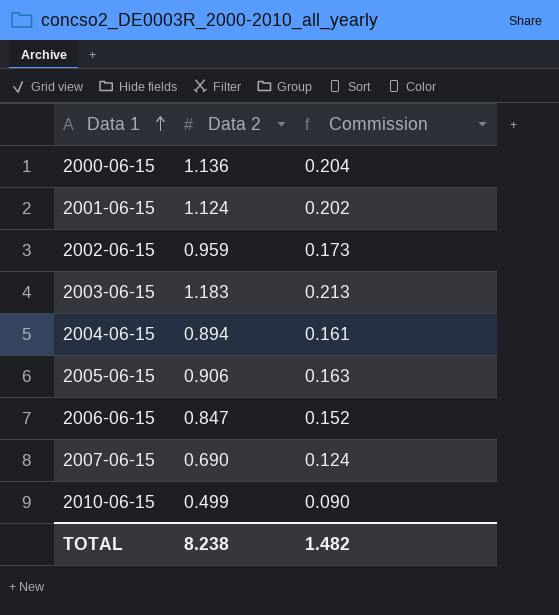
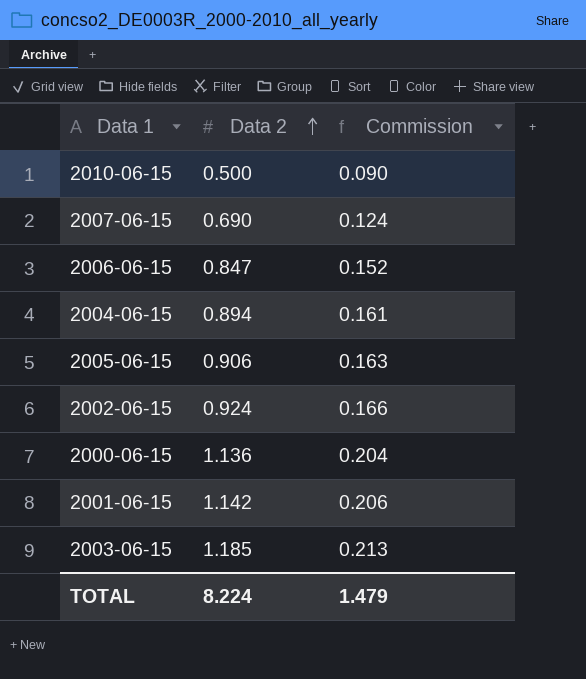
row order: Data 1 ascending -> Data 2 ascending
2010-06-15 | Data 2: 0.499 -> 0.500
2002-06-15 | Data 2: 0.959 -> 0.924
2002-06-15 | Commission: 0.173 -> 0.166
2001-06-15 | Data 2: 1.124 -> 1.142
2001-06-15 | Commission: 0.202 -> 0.206
2003-06-15 | Data 2: 1.183 -> 1.185
TOTAL | Data 2: 8.238 -> 8.224
TOTAL | Commission: 1.482 -> 1.479

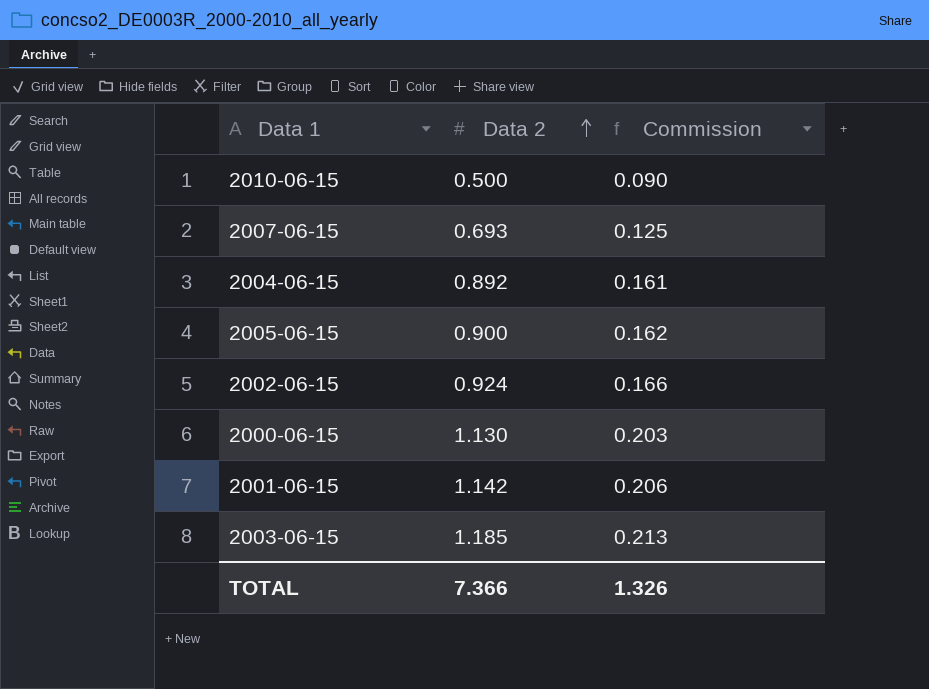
row 2006-06-15: 0.847 | 0.152 -> none
2007-06-15 | Data 2: 0.690 -> 0.693
2007-06-15 | Commission: 0.124 -> 0.125
2004-06-15 | Data 2: 0.894 -> 0.892
2005-06-15 | Data 2: 0.906 -> 0.900
2005-06-15 | Commission: 0.163 -> 0.162
2000-06-15 | Data 2: 1.136 -> 1.130
2000-06-15 | Commission: 0.204 -> 0.203
TOTAL | Data 2: 8.224 -> 7.366
TOTAL | Commission: 1.479 -> 1.326

